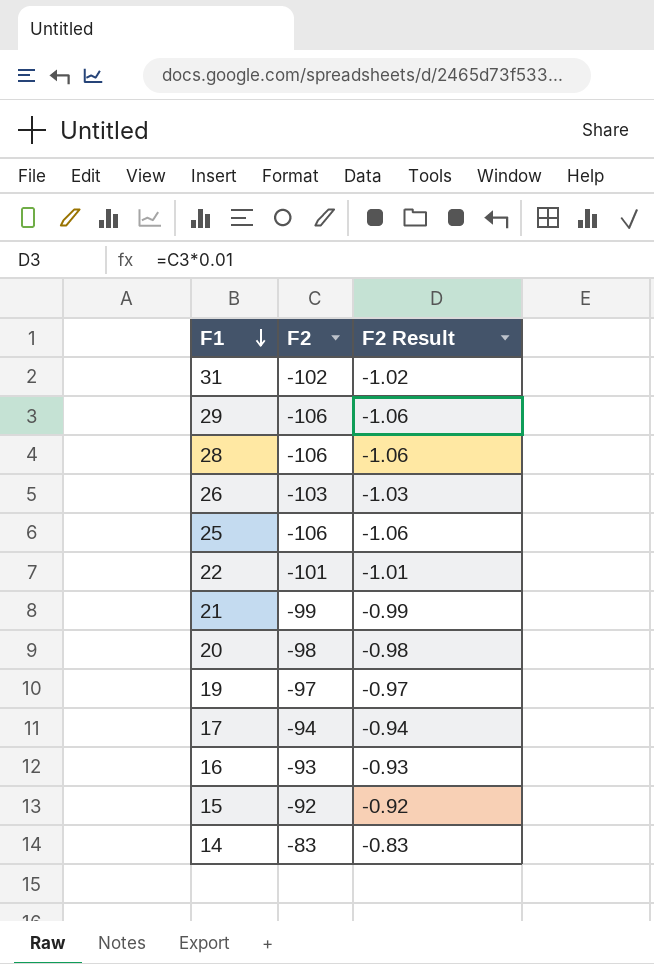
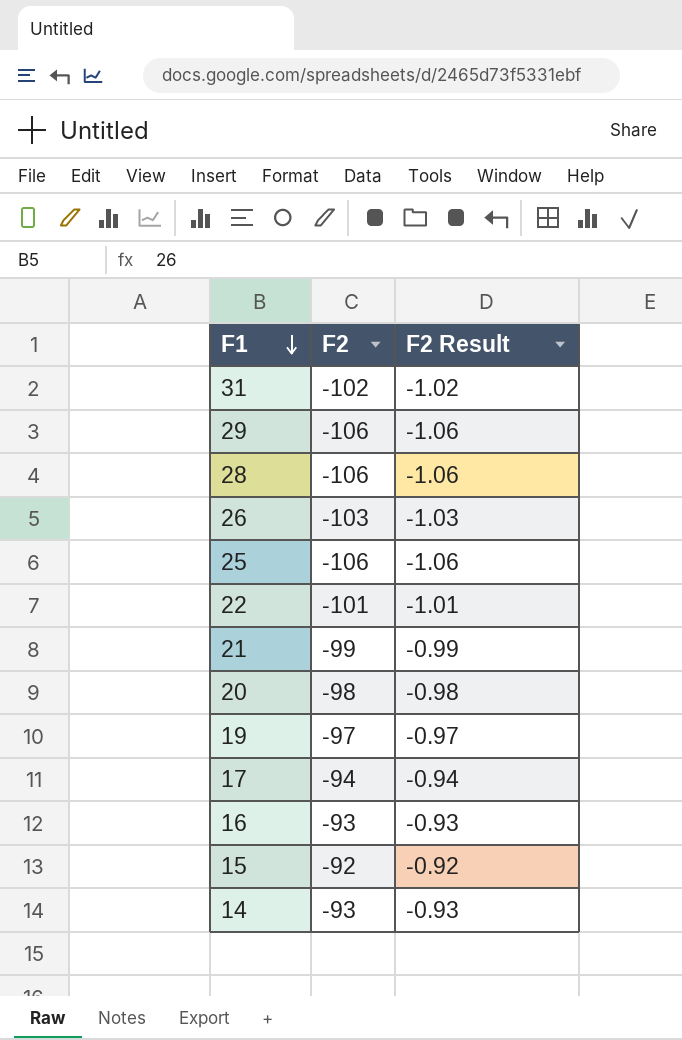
14 | F2: -83 -> -93
14 | F2 Result: -0.83 -> -0.93

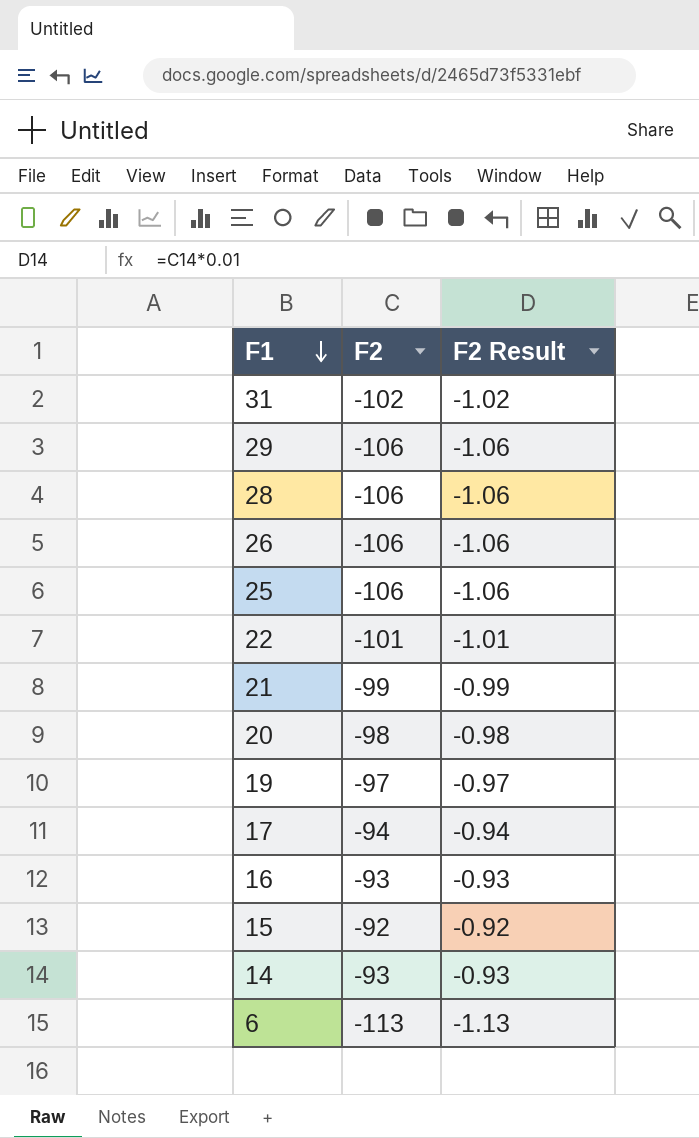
26 | F2: -103 -> -106
26 | F2 Result: -1.03 -> -1.06
row 6: none -> -113 | -1.13

